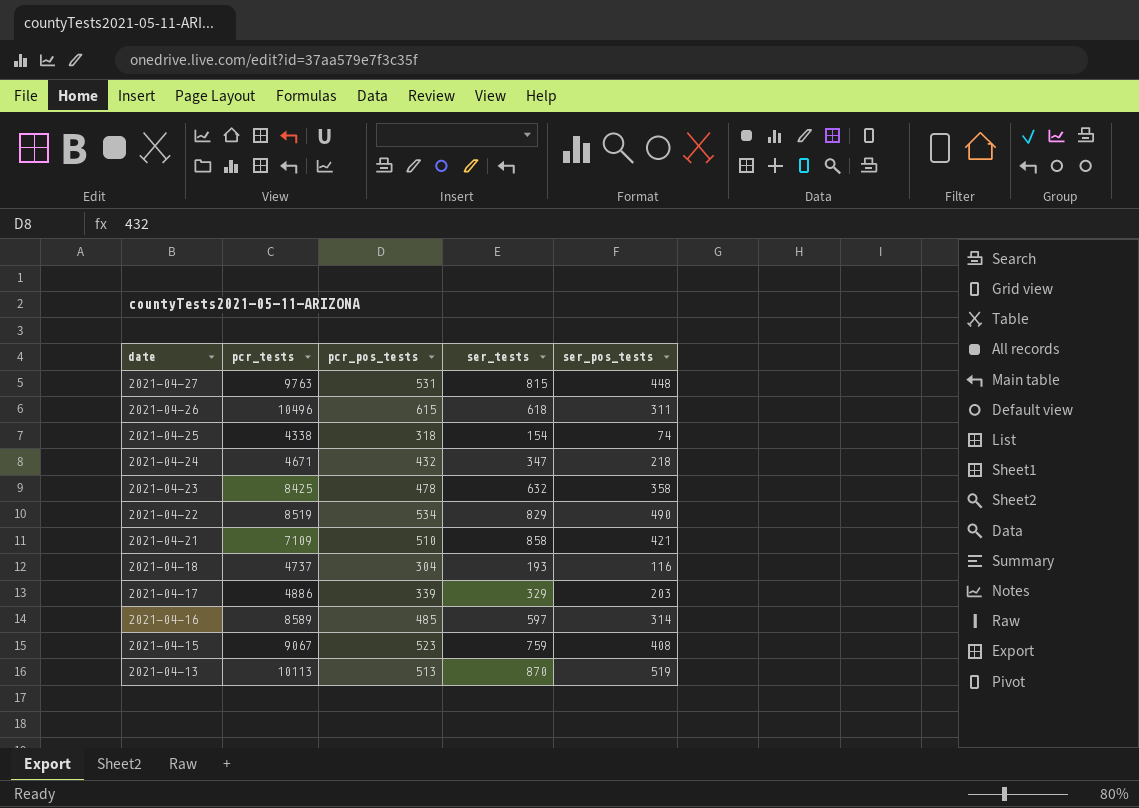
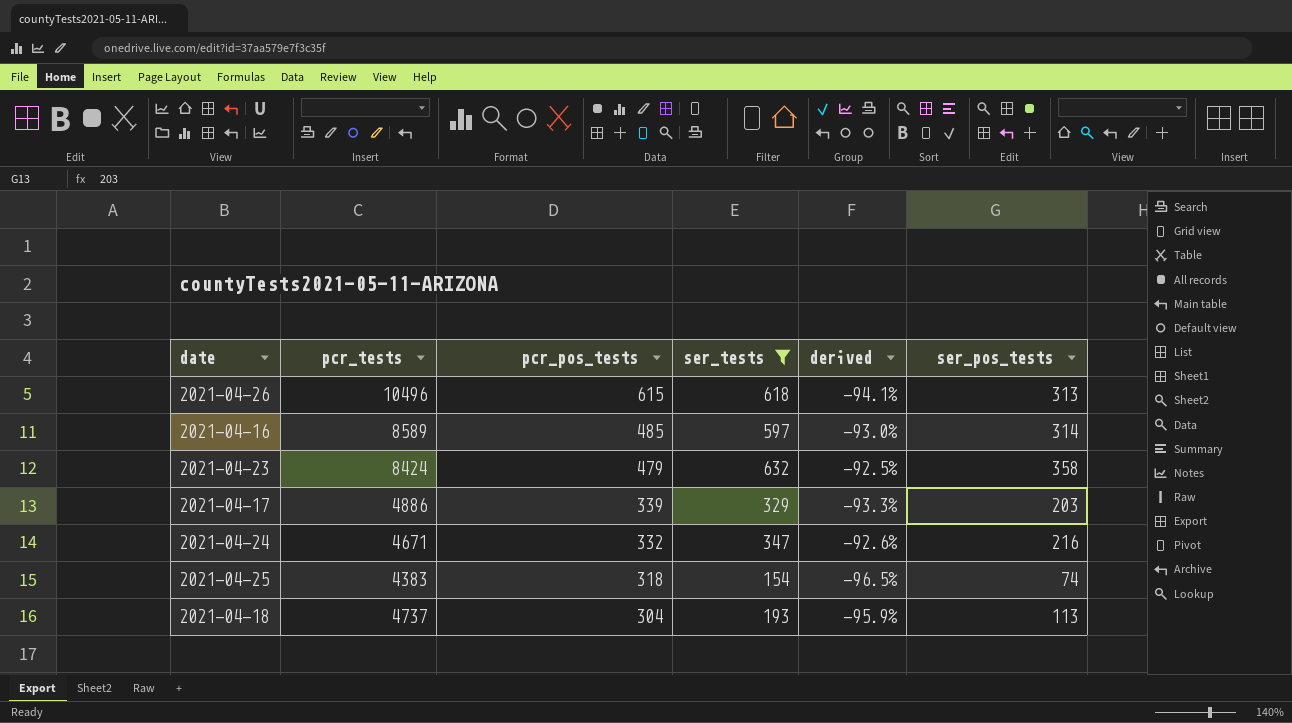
filter: none -> ser_tests <= 632
row order: date descending -> pcr_pos_tests descending
column derived | formula: none -> ([ser_tests] - [pcr_tests]) / [pcr_tests]
2021-04-26 | ser_pos_tests: 311 -> 313
2021-04-23 | pcr_tests: 8425 -> 8424
2021-04-23 | pcr_pos_tests: 478 -> 479
2021-04-24 | pcr_pos_tests: 432 -> 332
2021-04-24 | ser_pos_tests: 218 -> 216
2021-04-25 | pcr_tests: 4338 -> 4383
2021-04-18 | ser_pos_tests: 116 -> 113

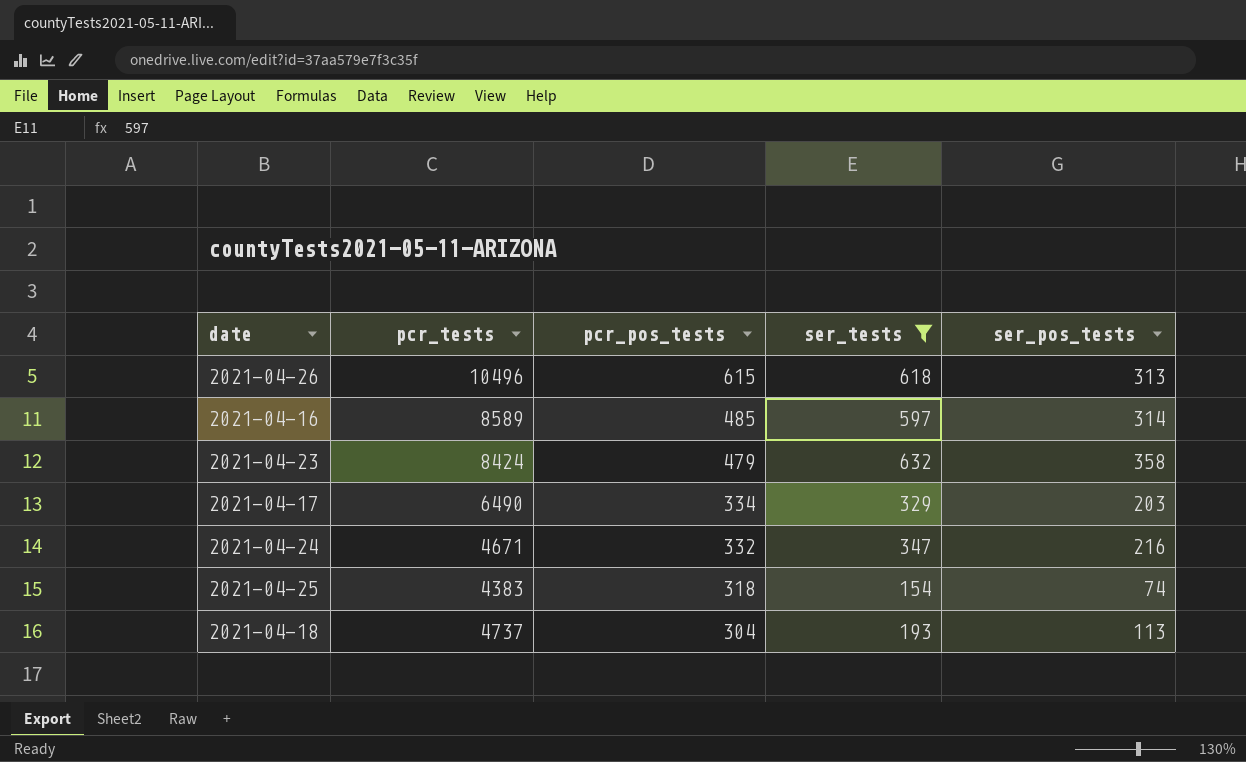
column derived | formula: ([ser_tests] - [pcr_tests]) / [pcr_tests] -> none
2021-04-17 | pcr_tests: 4886 -> 6490
2021-04-17 | pcr_pos_tests: 339 -> 334

